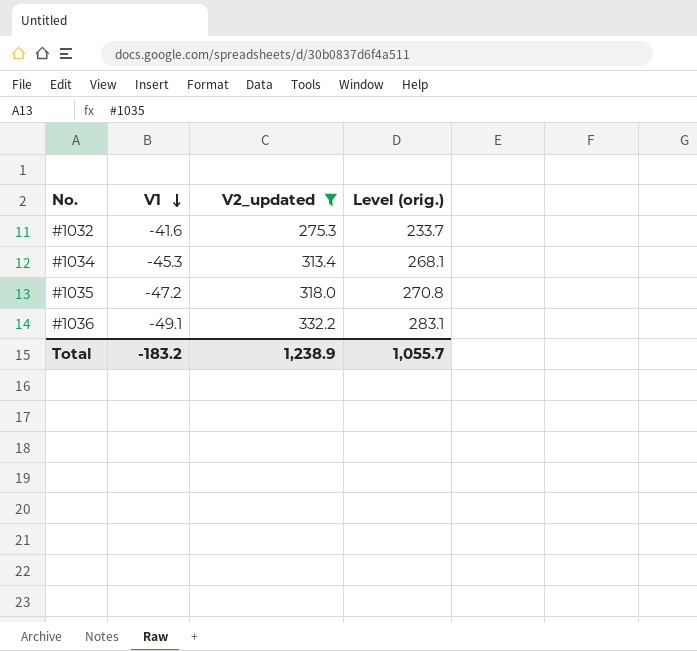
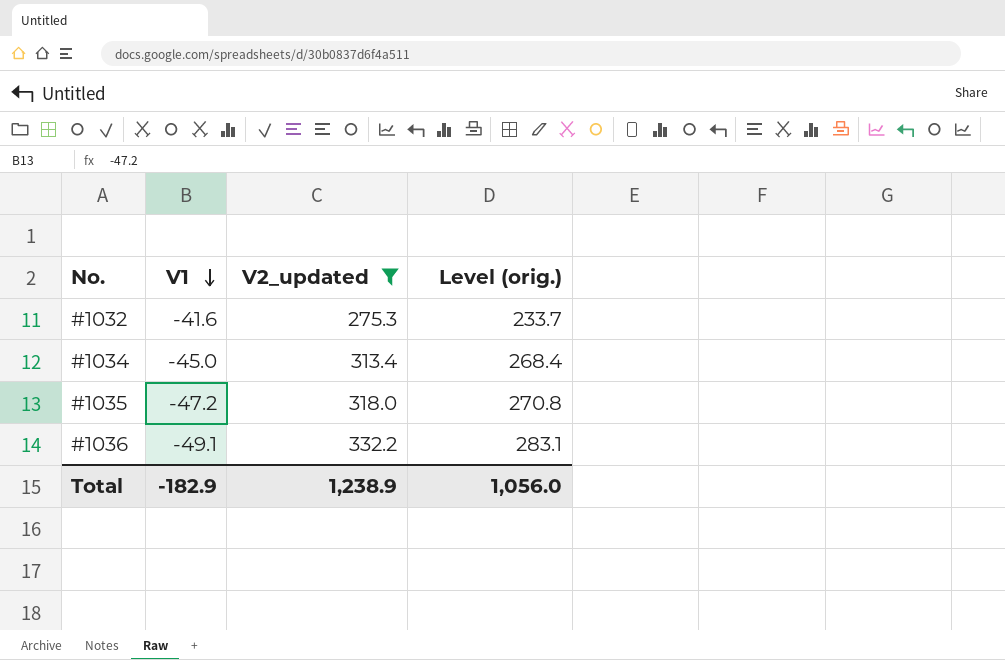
#1034 | V1: -45.3 -> -45.0
#1034 | Level (orig.): 268.1 -> 268.4
Total | V1: -183.2 -> -182.9
Total | Level (orig.): 1,055.7 -> 1,056.0

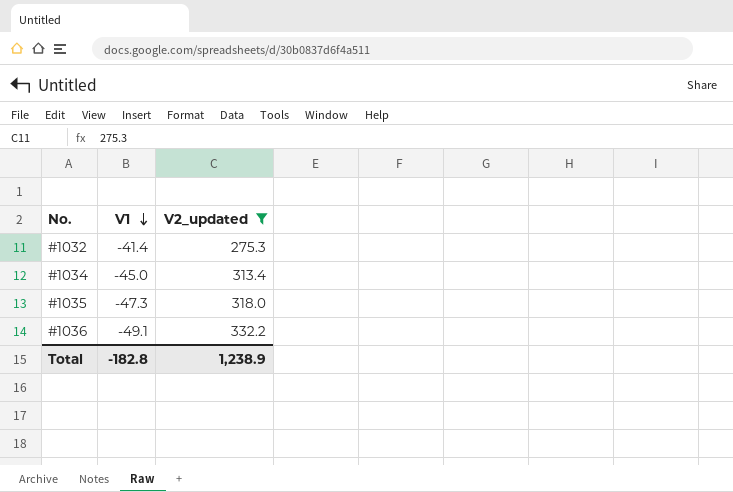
column Level (orig.) | formula: [V1] + [V2_updated] -> none
#1032 | V1: -41.6 -> -41.4
#1035 | V1: -47.2 -> -47.3
Total | V1: -182.9 -> -182.8

